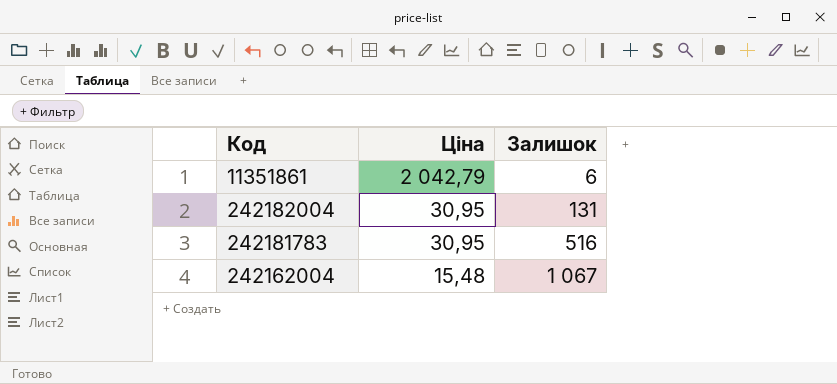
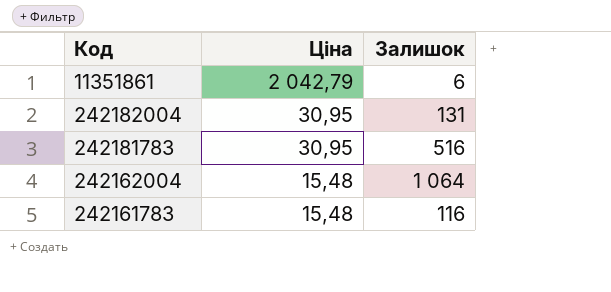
242162004 | Залишок: 1 067 -> 1 064
row 242161783: none -> 15,48 | 116

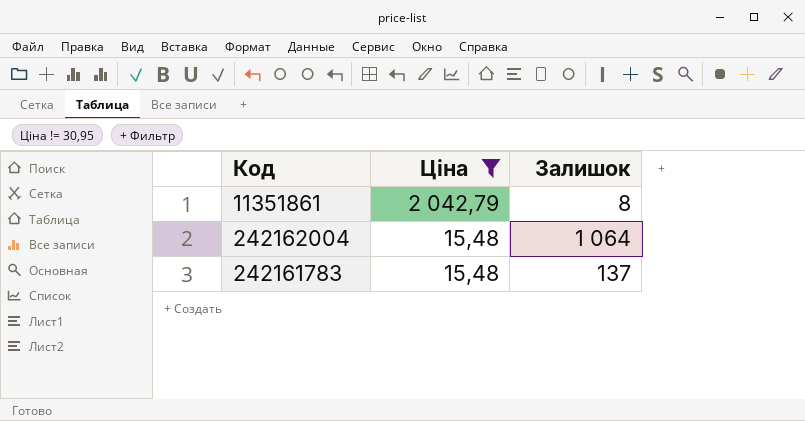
filter: none -> Ціна != 30,95
11351861 | Залишок: 6 -> 8
242161783 | Залишок: 116 -> 137

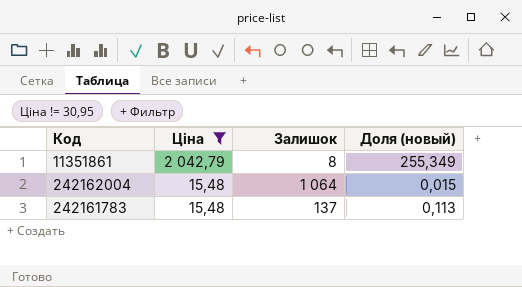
column Доля (новый) | formula: none -> [Ціна] / [Залишок]

